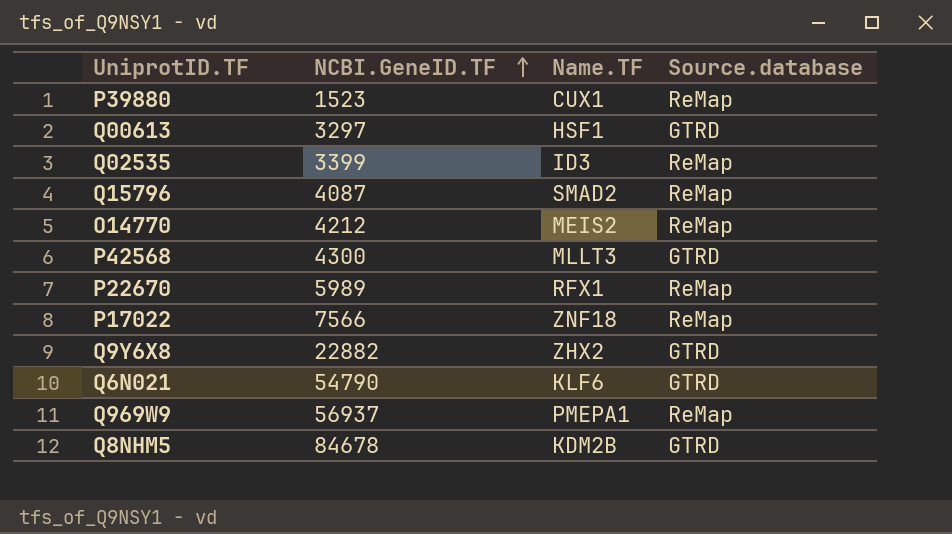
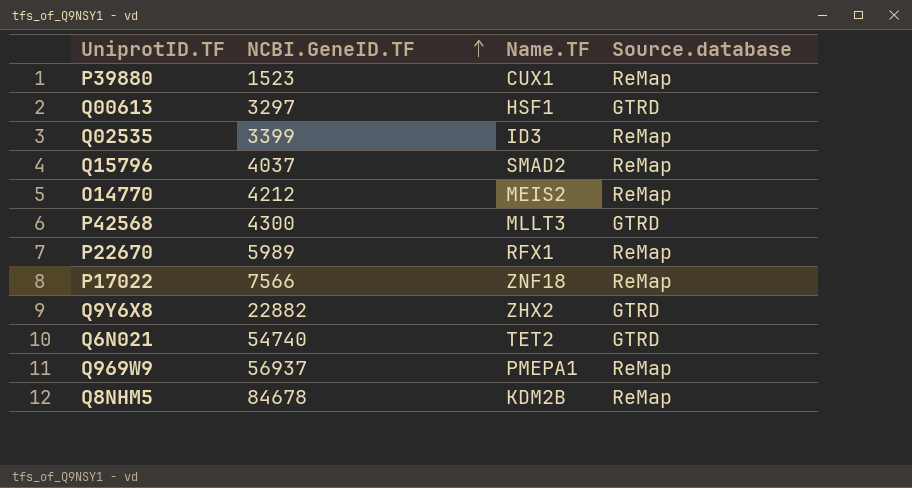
Q15796 | NCBI.GeneID.TF: 4087 -> 4037
Q6N021 | NCBI.GeneID.TF: 54790 -> 54740
Q6N021 | Name.TF: KLF6 -> TET2
Q8NHM5 | Source.database: GTRD -> ReMap

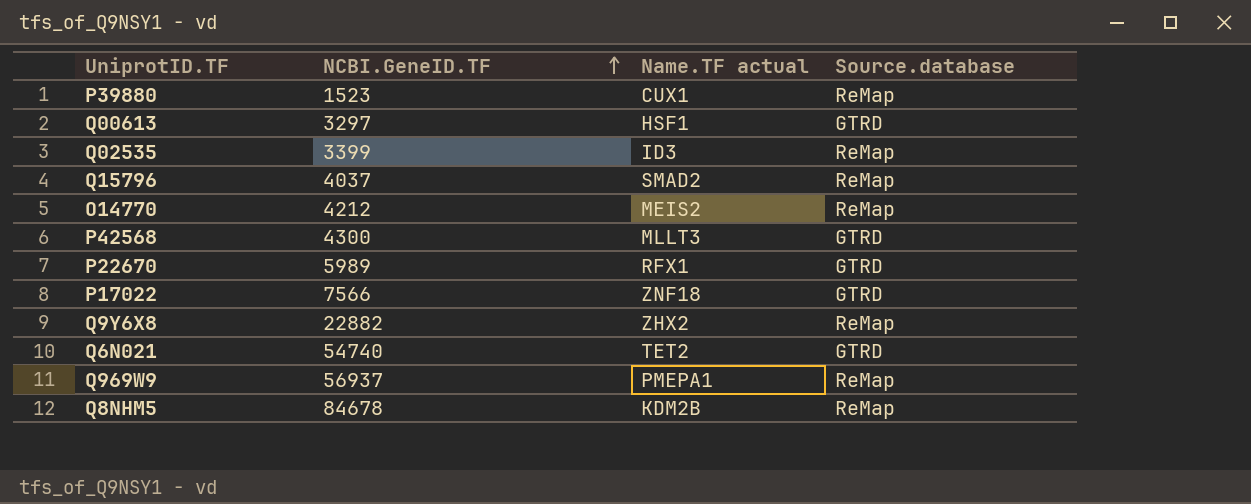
column name: Name.TF -> Name.TF actual
P22670 | Source.database: ReMap -> GTRD
P17022 | Source.database: ReMap -> GTRD
Q9Y6X8 | Source.database: GTRD -> ReMap

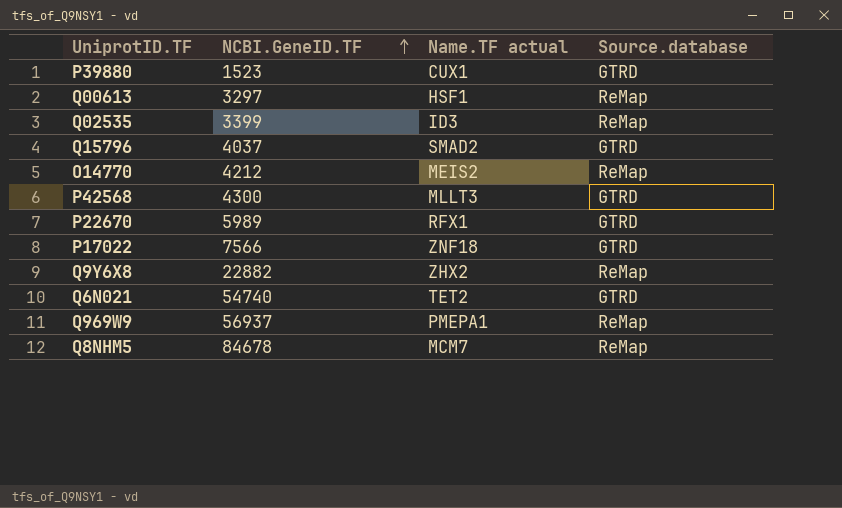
P39880 | Source.database: ReMap -> GTRD
Q00613 | Source.database: GTRD -> ReMap
Q15796 | Source.database: ReMap -> GTRD
Q8NHM5 | Name.TF actual: KDM2B -> MCM7

